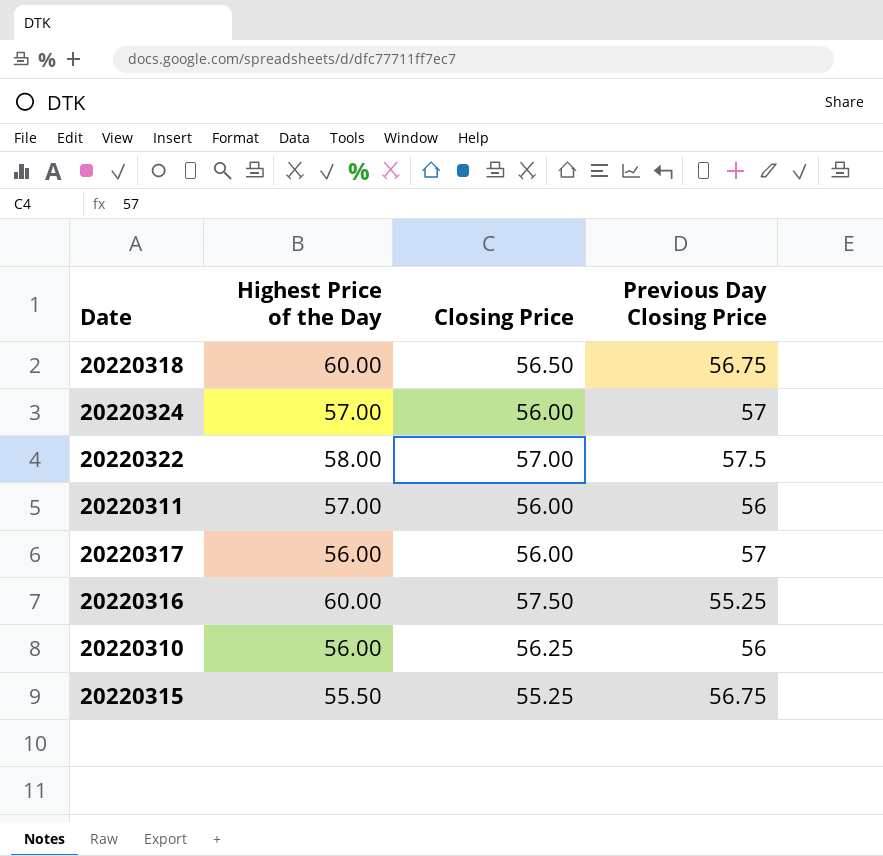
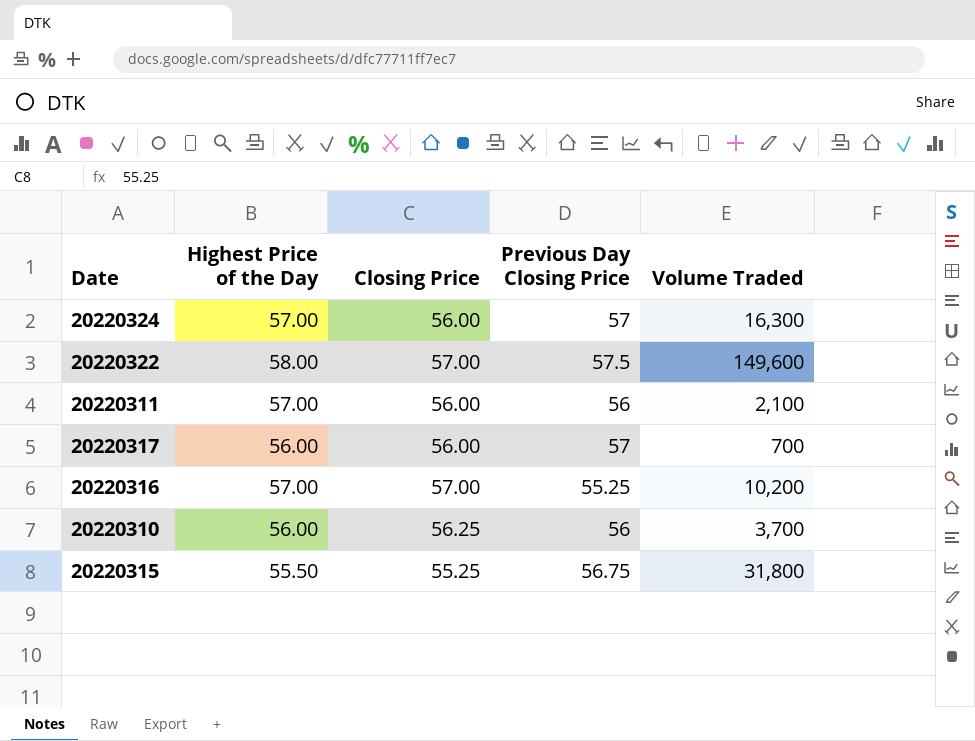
column Volume Traded | position: none -> 5
row 20220318: 60.00 | 56.50 | 56.75 -> none
20220316 | Highest Price of the Day: 60.00 -> 57.00
20220316 | Closing Price: 57.50 -> 57.00

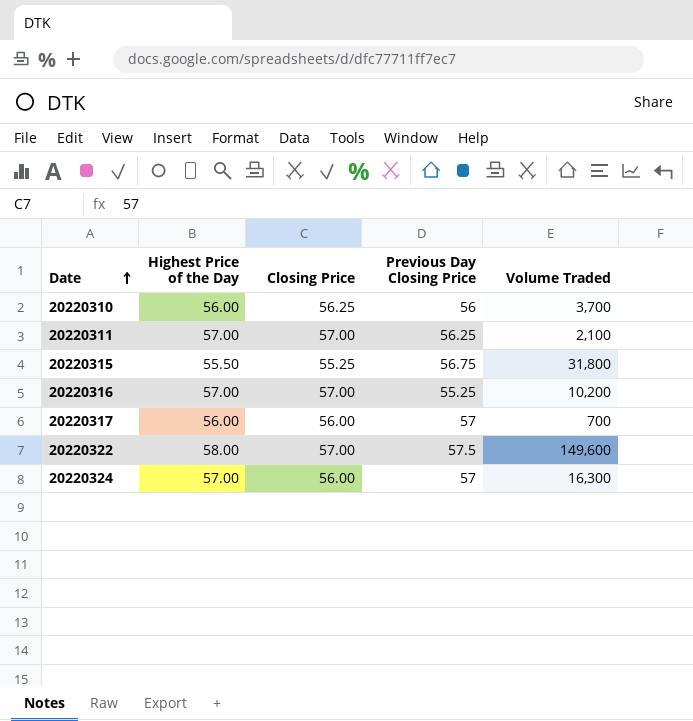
row order: none -> Date ascending
20220311 | Closing Price: 56.00 -> 57.00
20220311 | Previous Day Closing Price: 56 -> 56.25

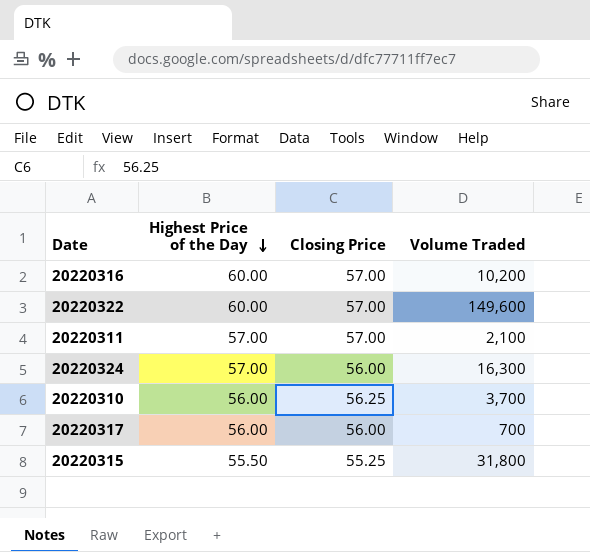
row order: Date ascending -> Highest Price of the Day descending
column Previous Day Closing Price | position: 4 -> none
20220316 | Highest Price of the Day: 57.00 -> 60.00
20220322 | Highest Price of the Day: 58.00 -> 60.00

